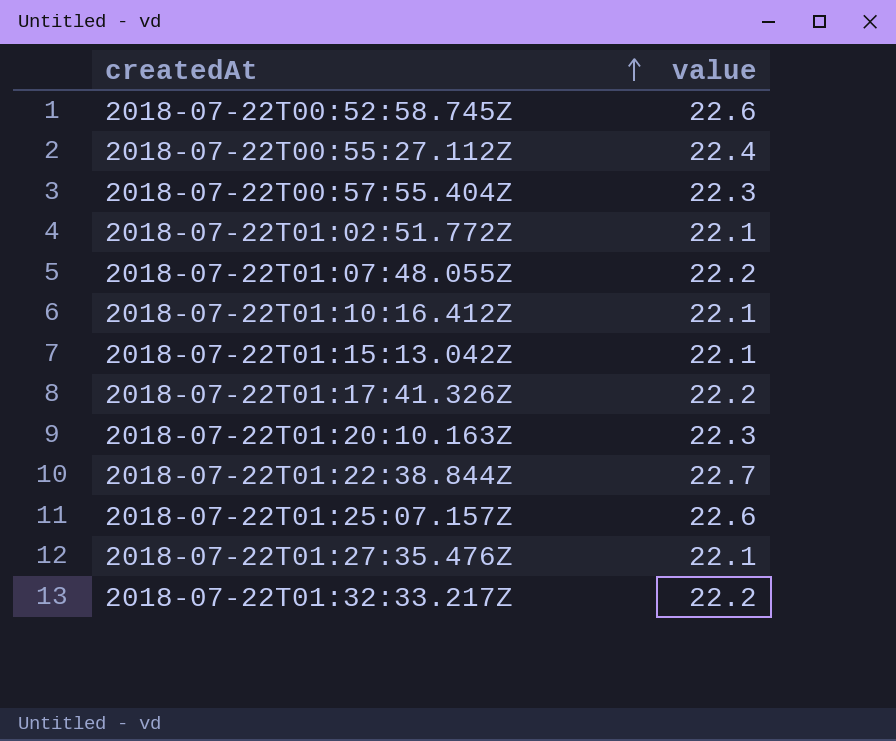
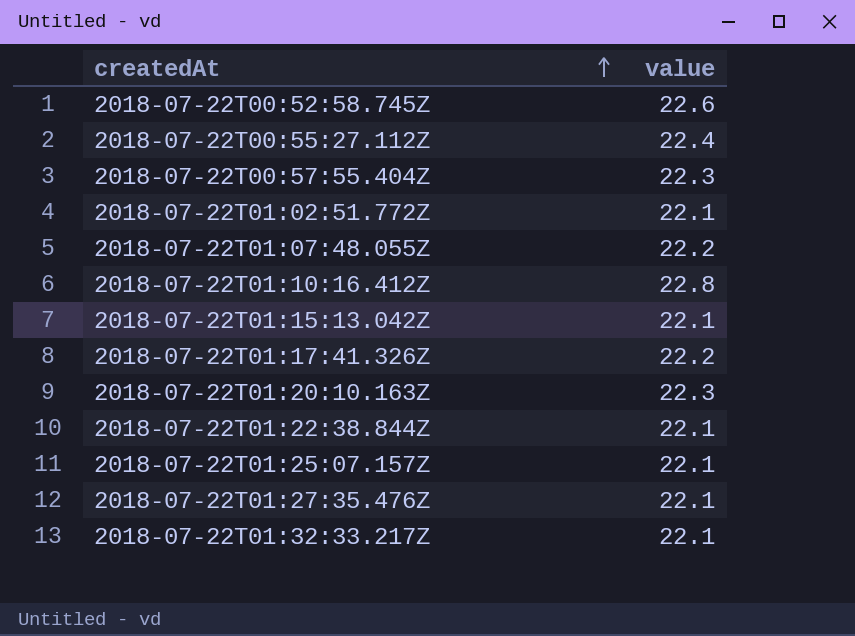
2018-07-22T01:10:16.412Z | value: 22.1 -> 22.8
2018-07-22T01:22:38.844Z | value: 22.7 -> 22.1
2018-07-22T01:25:07.157Z | value: 22.6 -> 22.1
2018-07-22T01:32:33.217Z | value: 22.2 -> 22.1

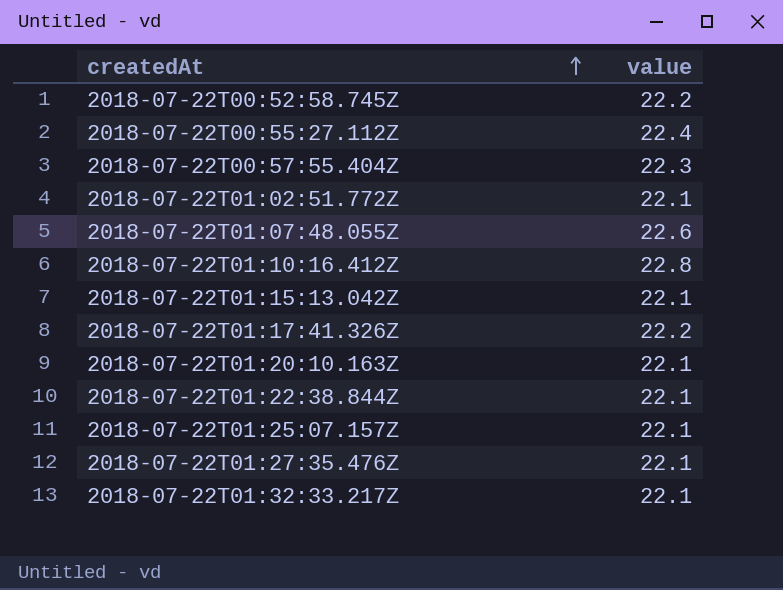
2018-07-22T00:52:58.745Z | value: 22.6 -> 22.2
2018-07-22T01:07:48.055Z | value: 22.2 -> 22.6
2018-07-22T01:20:10.163Z | value: 22.3 -> 22.1

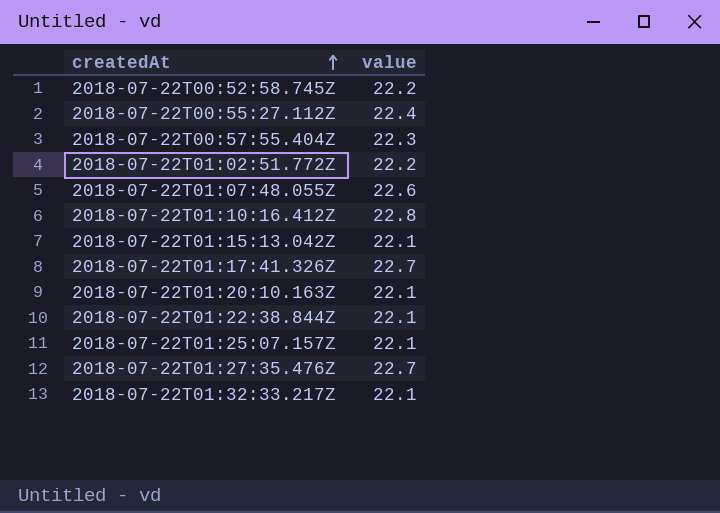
2018-07-22T01:02:51.772Z | value: 22.1 -> 22.2
2018-07-22T01:17:41.326Z | value: 22.2 -> 22.7
2018-07-22T01:27:35.476Z | value: 22.1 -> 22.7

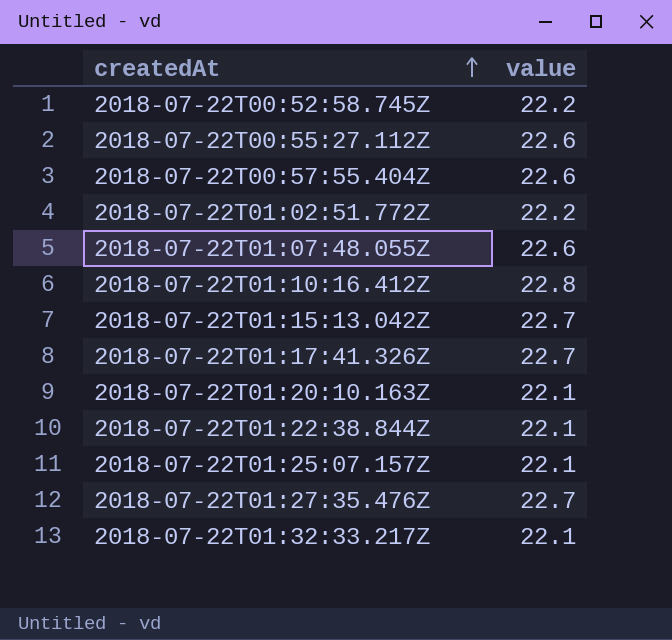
2018-07-22T00:55:27.112Z | value: 22.4 -> 22.6
2018-07-22T00:57:55.404Z | value: 22.3 -> 22.6
2018-07-22T01:15:13.042Z | value: 22.1 -> 22.7

